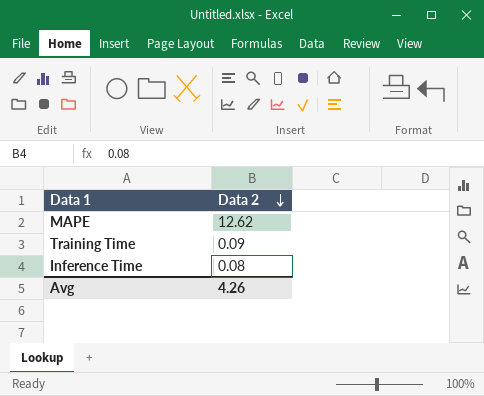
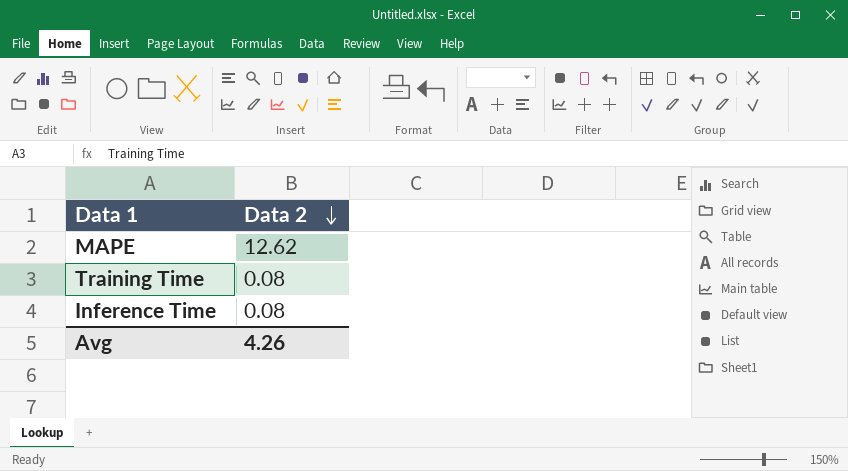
Training Time | Data 2: 0.09 -> 0.08

